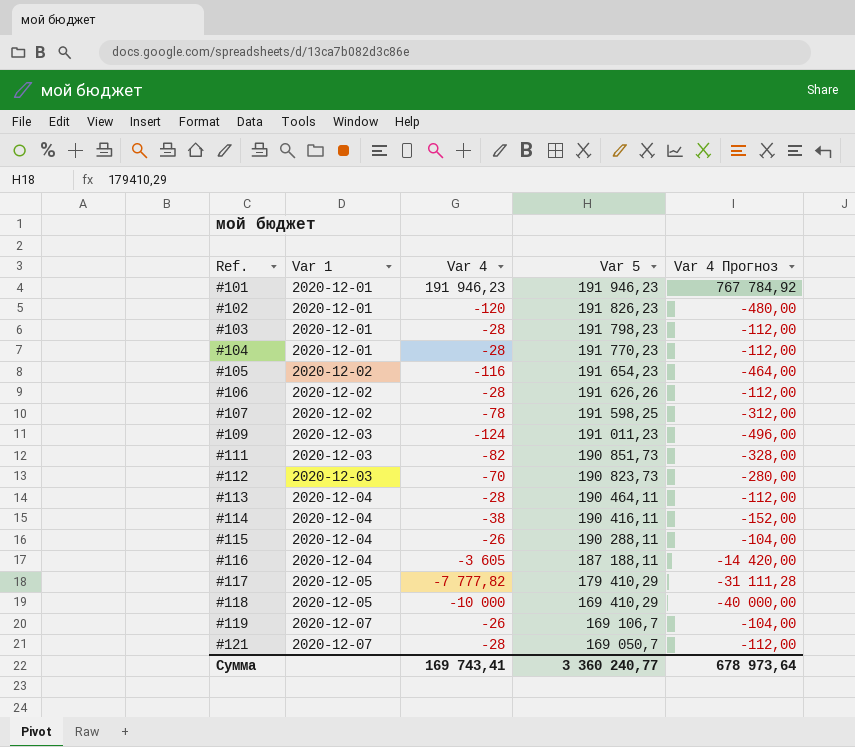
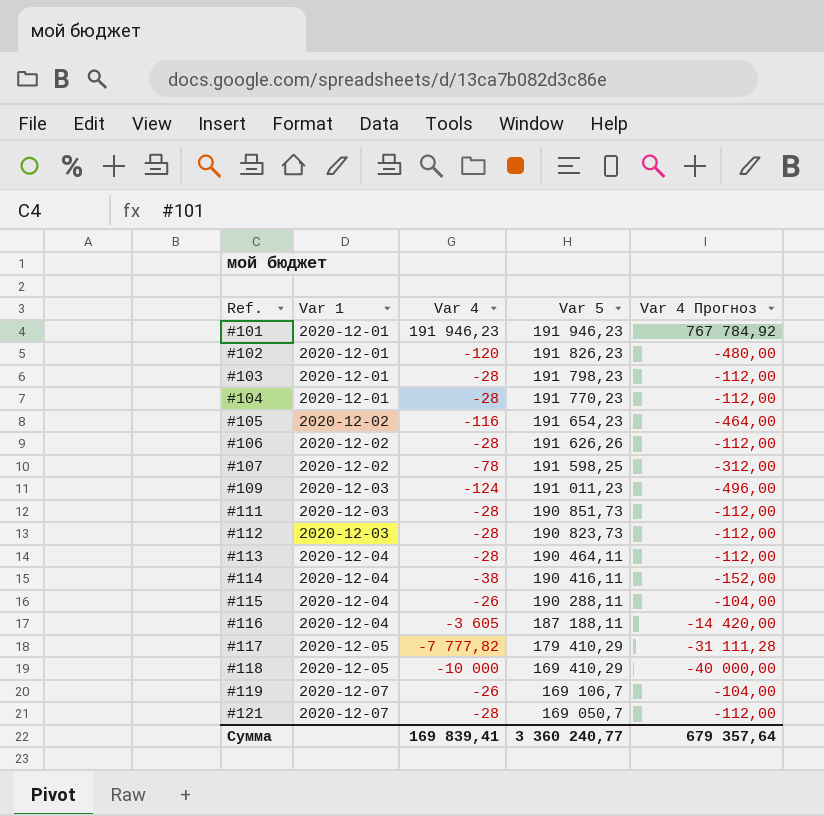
#111 | Var 4: -82 -> -28
#111 | Var 4 Прогноз: -328,00 -> -112,00
#112 | Var 4: -70 -> -28
#112 | Var 4 Прогноз: -280,00 -> -112,00
Сумма | Var 4: 169 743,41 -> 169 839,41
Сумма | Var 4 Прогноз: 678 973,64 -> 679 357,64

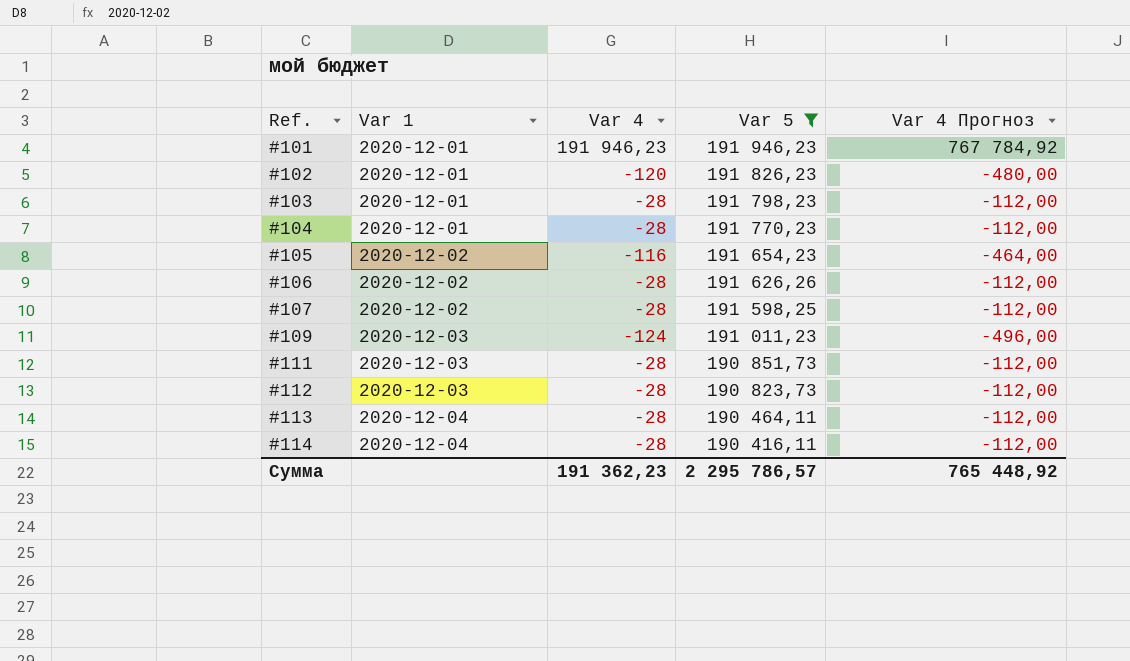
filter: none -> Var 5 >= 190 416,11
#107 | Var 4: -78 -> -28
#107 | Var 4 Прогноз: -312,00 -> -112,00
#114 | Var 4: -38 -> -28
#114 | Var 4 Прогноз: -152,00 -> -112,00
Сумма | Var 4: 169 839,41 -> 191 362,23
Сумма | Var 5: 3 360 240,77 -> 2 295 786,57
Сумма | Var 4 Прогноз: 679 357,64 -> 765 448,92

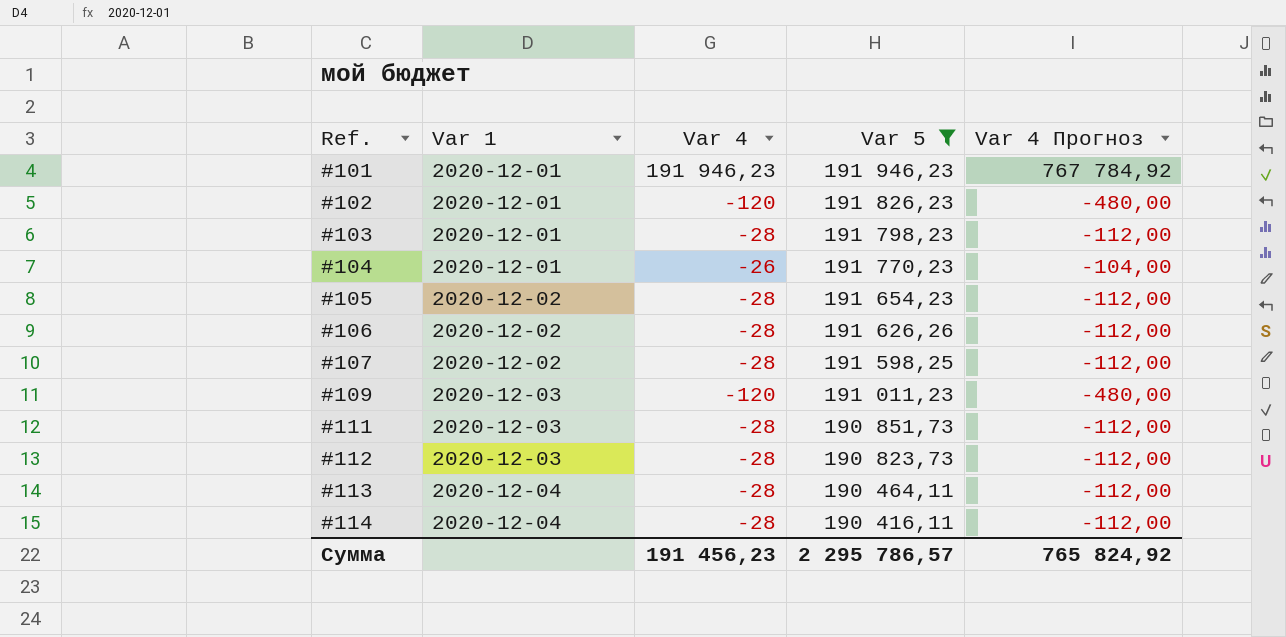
#104 | Var 4: -28 -> -26
#104 | Var 4 Прогноз: -112,00 -> -104,00
#105 | Var 4: -116 -> -28
#105 | Var 4 Прогноз: -464,00 -> -112,00
#109 | Var 4: -124 -> -120
#109 | Var 4 Прогноз: -496,00 -> -480,00
Сумма | Var 4: 191 362,23 -> 191 456,23
Сумма | Var 4 Прогноз: 765 448,92 -> 765 824,92

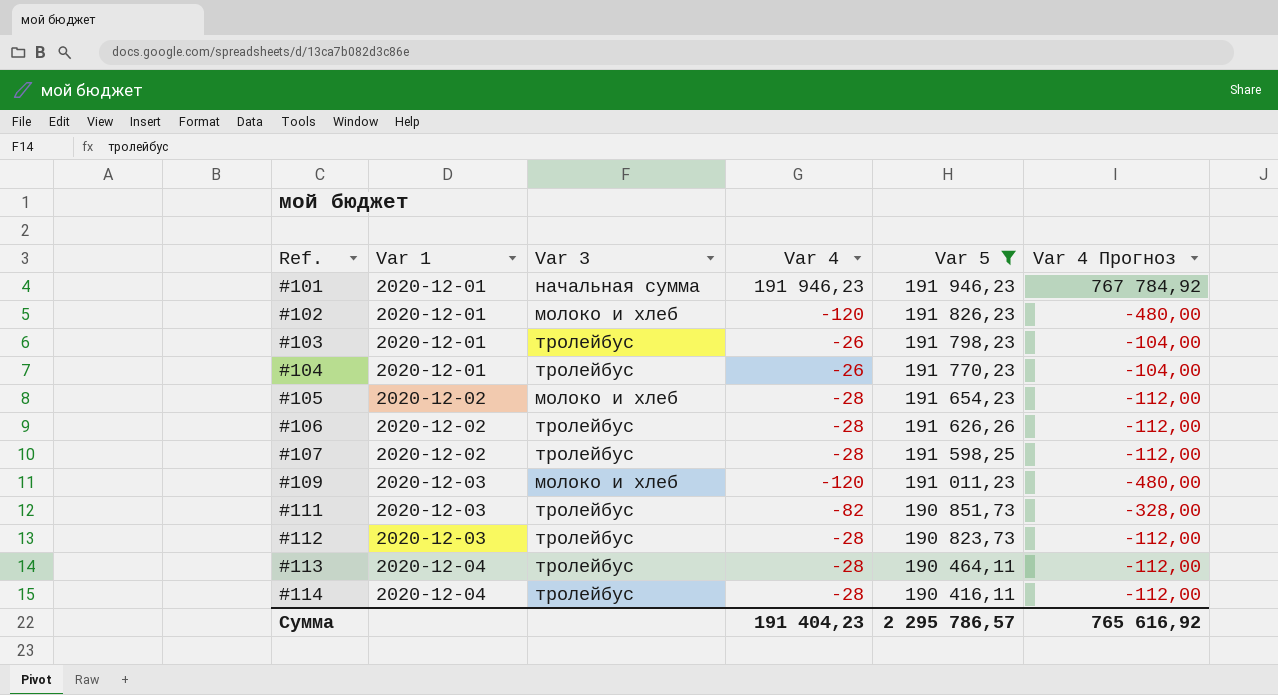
column Var 3 | position: none -> 3
#103 | Var 4: -28 -> -26
#103 | Var 4 Прогноз: -112,00 -> -104,00
#111 | Var 4: -28 -> -82
#111 | Var 4 Прогноз: -112,00 -> -328,00
Сумма | Var 4: 191 456,23 -> 191 404,23
Сумма | Var 4 Прогноз: 765 824,92 -> 765 616,92

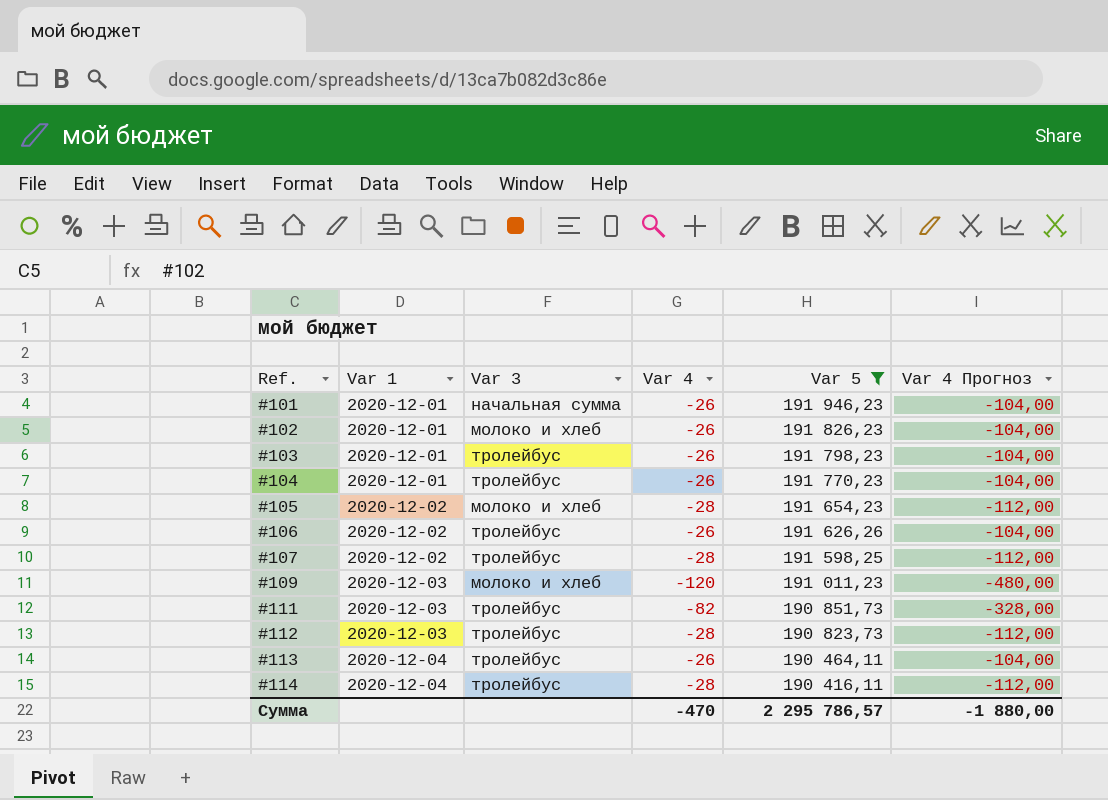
#101 | Var 4: 191 946,23 -> -26
#101 | Var 4 Прогноз: 767 784,92 -> -104,00
#102 | Var 4: -120 -> -26
#102 | Var 4 Прогноз: -480,00 -> -104,00
#106 | Var 4: -28 -> -26
#106 | Var 4 Прогноз: -112,00 -> -104,00
#113 | Var 4: -28 -> -26
#113 | Var 4 Прогноз: -112,00 -> -104,00
Сумма | Var 4: 191 404,23 -> -470
Сумма | Var 4 Прогноз: 765 616,92 -> -1 880,00

